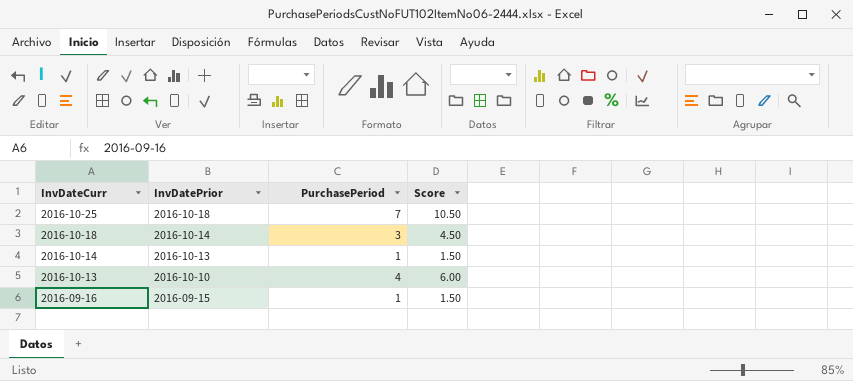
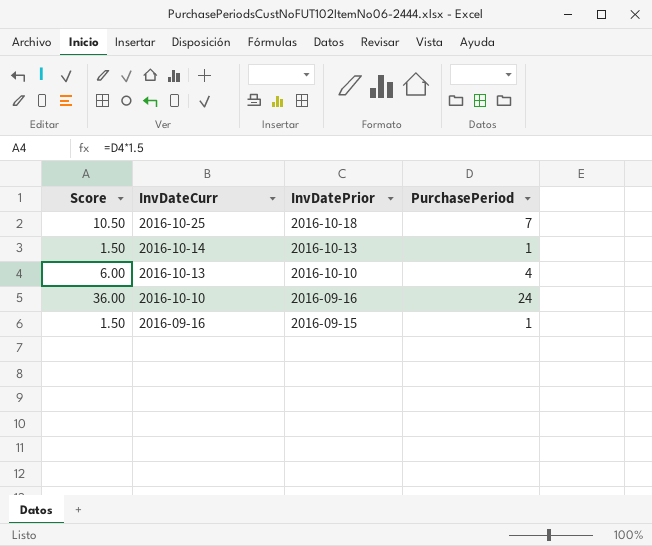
column Score | position: 4 -> 1
row 2016-10-18: 2016-10-14 | 3 | 4.50 -> none
row 2016-10-10: none -> 36.00 | 2016-09-16 | 24

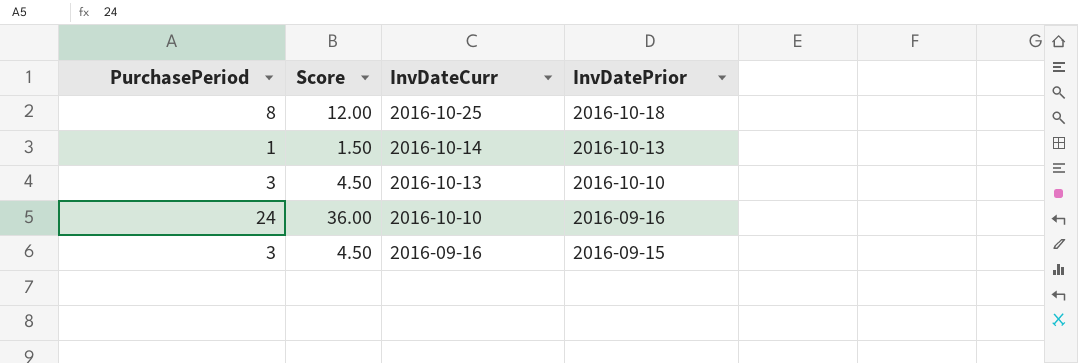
column PurchasePeriod | position: 4 -> 1
2016-10-25 | PurchasePeriod: 7 -> 8
2016-10-25 | Score: 10.50 -> 12.00
2016-10-13 | PurchasePeriod: 4 -> 3
2016-10-13 | Score: 6.00 -> 4.50
2016-09-16 | PurchasePeriod: 1 -> 3
2016-09-16 | Score: 1.50 -> 4.50

